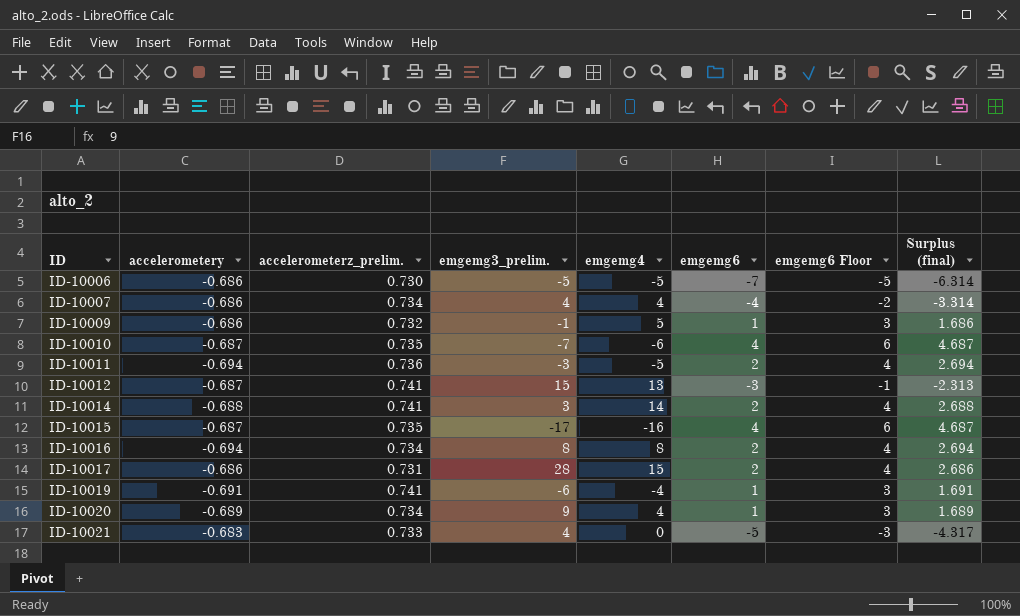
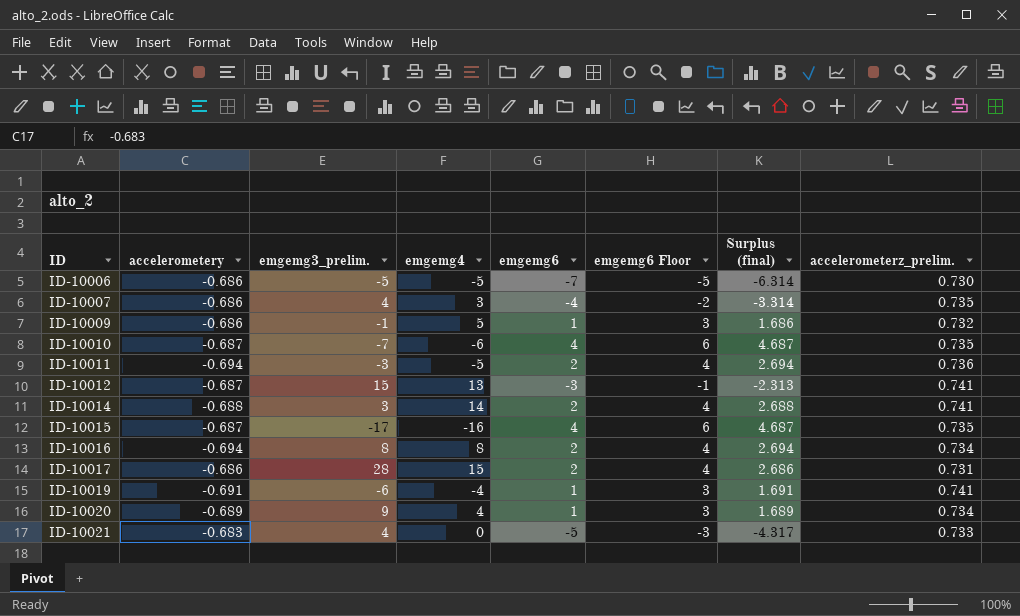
column accelerometerz_prelim. | position: 3 -> 8
ID-10007 | emgemg4: 4 -> 3
ID-10007 | accelerometerz_prelim.: 0.734 -> 0.735

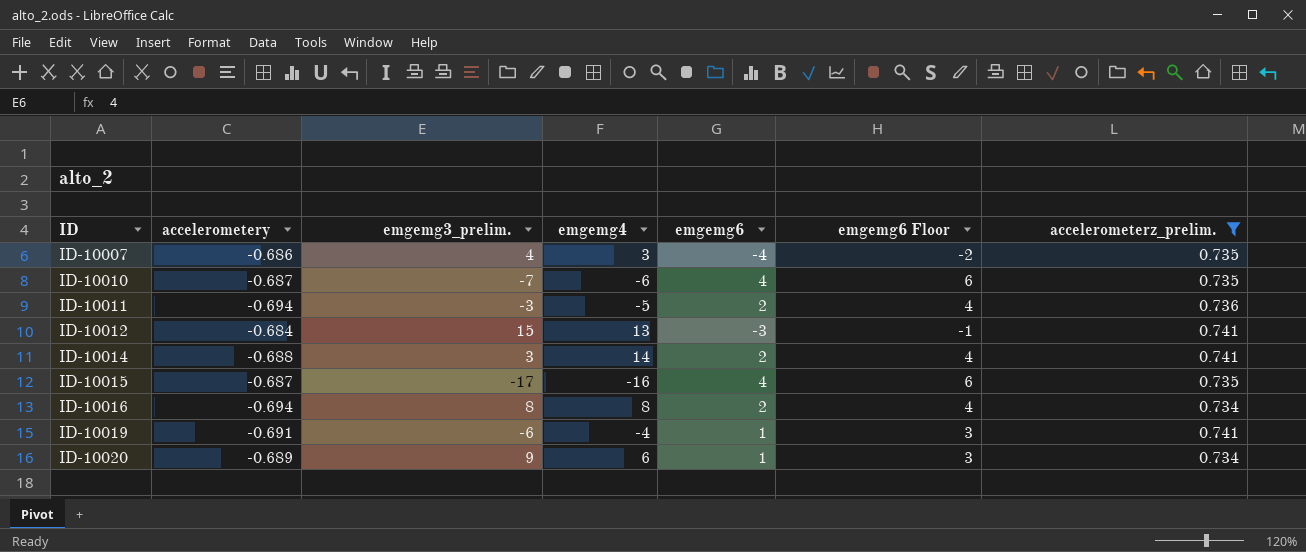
filter: none -> accelerometerz_prelim. >= 0.734
column Surplus (final) | formula: [emgemg6] - [accelerometery] -> none
ID-10012 | accelerometery: -0.687 -> -0.684
ID-10020 | emgemg4: 4 -> 6

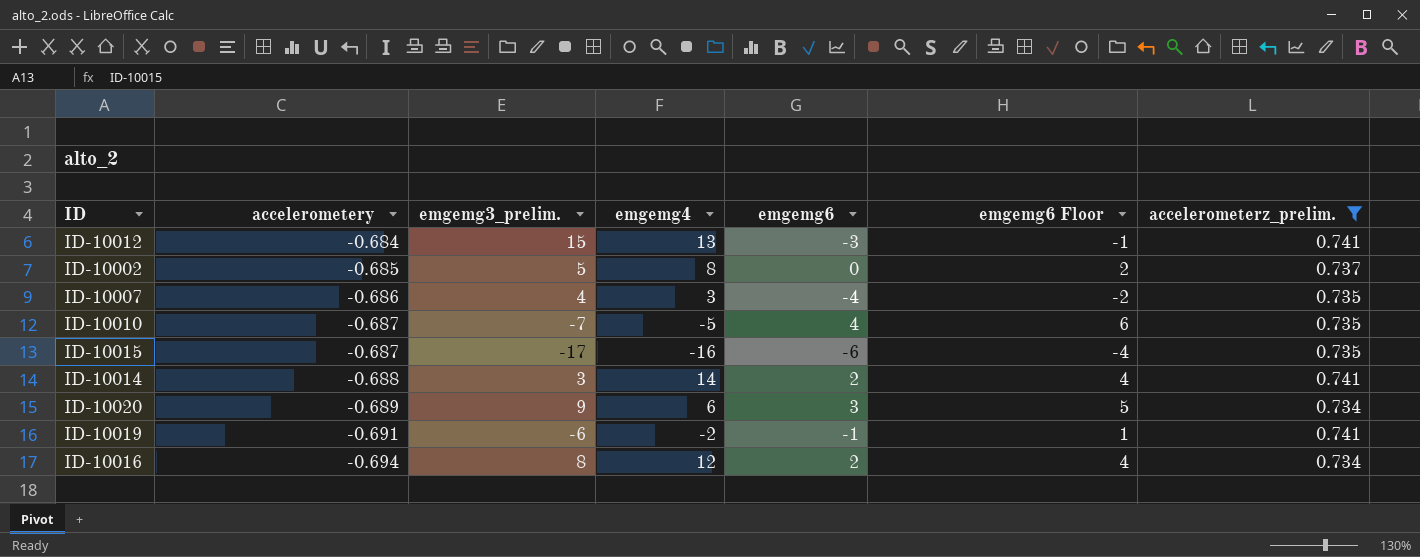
row order: ID ascending -> accelerometery descending
row ID-10011: -0.694 | -3 | -5 | 2 | 4 | 0.736 -> none
row ID-10002: none -> -0.685 | 5 | 8 | 0 | 2 | 0.737
ID-10010 | emgemg4: -6 -> -5
ID-10015 | emgemg6: 4 -> -6
ID-10015 | emgemg6 Floor: 6 -> -4
ID-10020 | emgemg6: 1 -> 3
ID-10020 | emgemg6 Floor: 3 -> 5
ID-10019 | emgemg4: -4 -> -2
ID-10019 | emgemg6: 1 -> -1
ID-10019 | emgemg6 Floor: 3 -> 1
ID-10016 | emgemg4: 8 -> 12

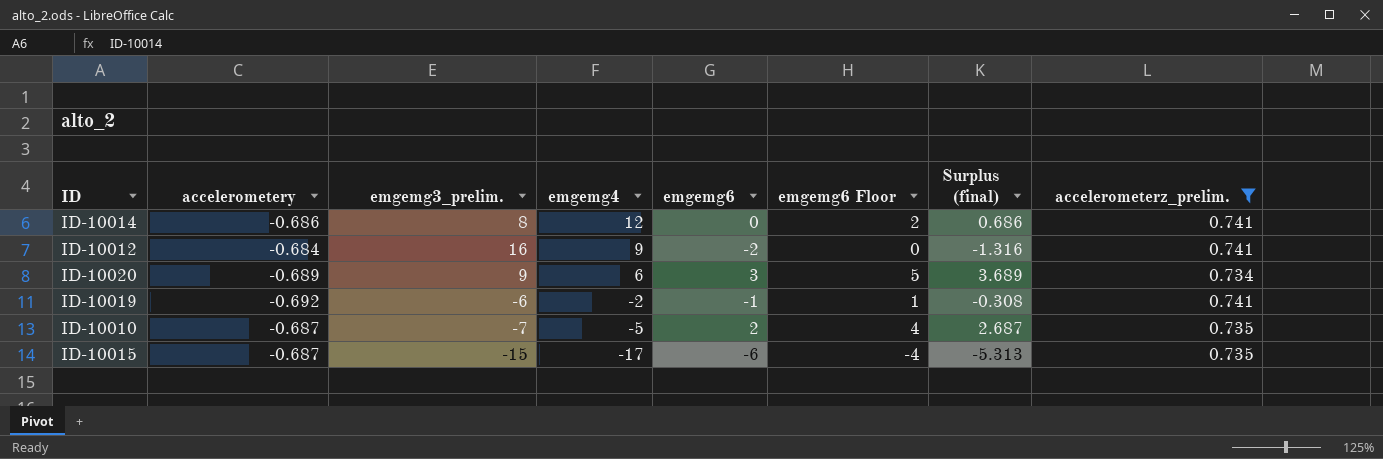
row order: accelerometery descending -> emgemg4 descending
column Surplus (final) | formula: none -> [emgemg6] - [accelerometery]
row ID-10002: -0.685 | 5 | 8 | 0 | 2 | 0.737 -> none
row ID-10007: -0.686 | 4 | 3 | -4 | -2 | 0.735 -> none
row ID-10016: -0.694 | 8 | 12 | 2 | 4 | 0.734 -> none
ID-10014 | accelerometery: -0.688 -> -0.686
ID-10014 | emgemg3_prelim.: 3 -> 8
ID-10014 | emgemg4: 14 -> 12
ID-10014 | emgemg6: 2 -> 0
ID-10014 | emgemg6 Floor: 4 -> 2
ID-10012 | emgemg3_prelim.: 15 -> 16
ID-10012 | emgemg4: 13 -> 9
ID-10012 | emgemg6: -3 -> -2
ID-10012 | emgemg6 Floor: -1 -> 0
ID-10019 | accelerometery: -0.691 -> -0.692
ID-10010 | emgemg6: 4 -> 2
ID-10010 | emgemg6 Floor: 6 -> 4
ID-10015 | emgemg3_prelim.: -17 -> -15
ID-10015 | emgemg4: -16 -> -17

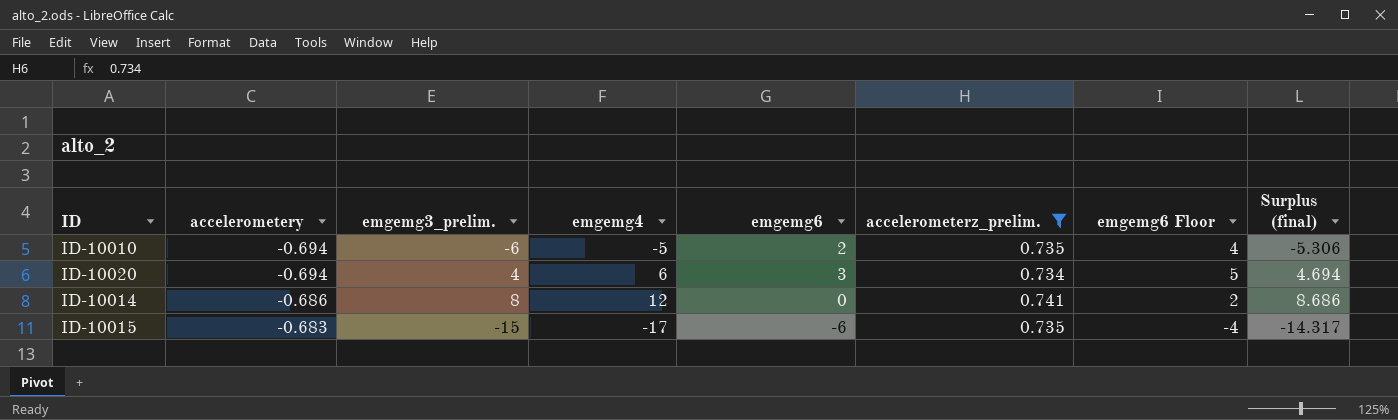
row order: emgemg4 descending -> accelerometery ascending
column accelerometerz_prelim. | position: 8 -> 6
column Surplus (final) | formula: [emgemg6] - [accelerometery] -> [emgemg3_prelim.] - [accelerometery]
row ID-10012: -0.684 | 16 | 9 | -2 | 0 | -1.316 | 0.741 -> none
row ID-10019: -0.692 | -6 | -2 | -1 | 1 | -0.308 | 0.741 -> none
ID-10010 | accelerometery: -0.687 -> -0.694
ID-10010 | emgemg3_prelim.: -7 -> -6
ID-10020 | accelerometery: -0.689 -> -0.694
ID-10020 | emgemg3_prelim.: 9 -> 4
ID-10015 | accelerometery: -0.687 -> -0.683

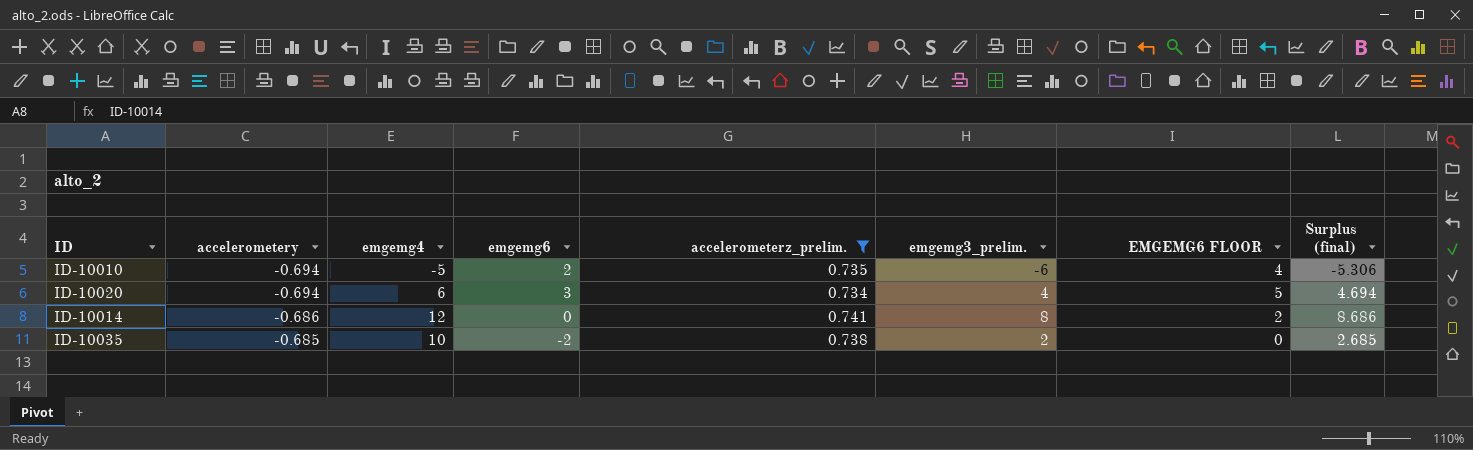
column emgemg3_prelim. | position: 3 -> 6
column name: emgemg6 Floor -> EMGEMG6 FLOOR
row ID-10015: -0.683 | -15 | -17 | -6 | 0.735 | -4 | -14.317 -> none
row ID-10035: none -> -0.685 | 10 | -2 | 0.738 | 2 | 0 | 2.685

